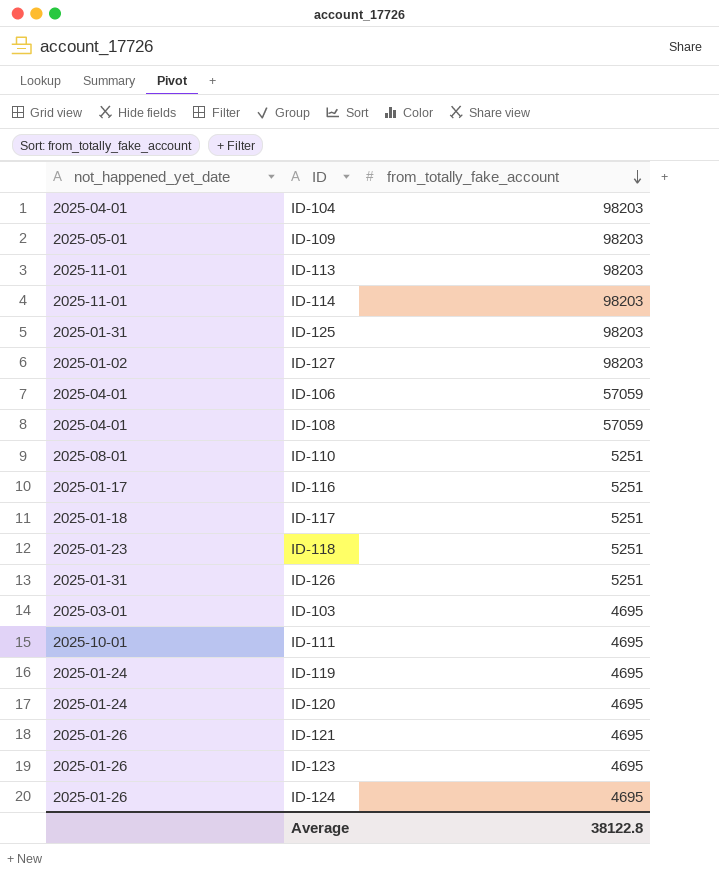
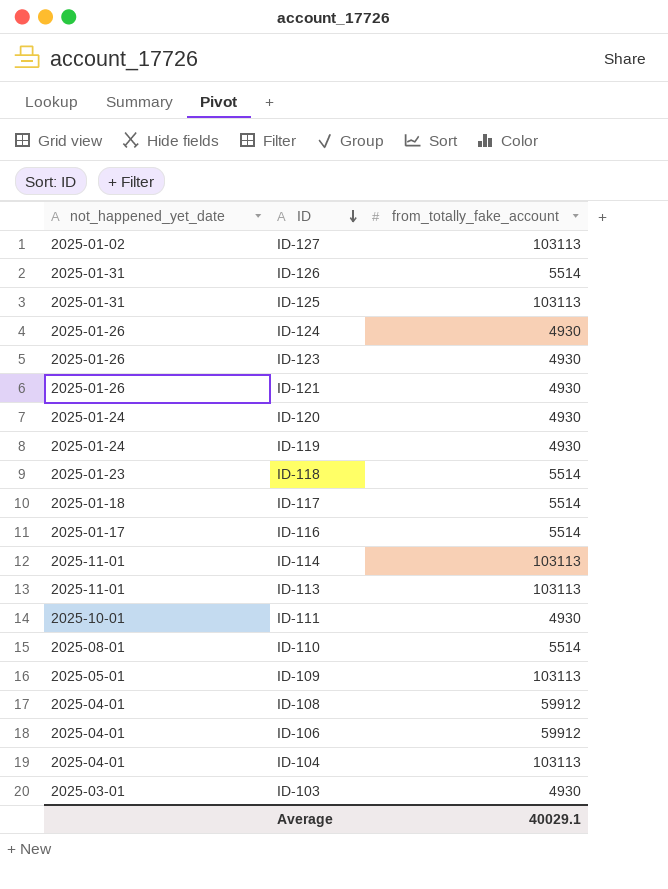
row order: from_totally_fake_account descending -> ID descending
ID-127 | from_totally_fake_account: 98203 -> 103113
ID-126 | from_totally_fake_account: 5251 -> 5514
ID-125 | from_totally_fake_account: 98203 -> 103113
ID-124 | from_totally_fake_account: 4695 -> 4930
ID-123 | from_totally_fake_account: 4695 -> 4930
ID-121 | from_totally_fake_account: 4695 -> 4930
ID-120 | from_totally_fake_account: 4695 -> 4930
ID-119 | from_totally_fake_account: 4695 -> 4930
ID-118 | from_totally_fake_account: 5251 -> 5514
ID-117 | from_totally_fake_account: 5251 -> 5514
ID-116 | from_totally_fake_account: 5251 -> 5514
ID-114 | from_totally_fake_account: 98203 -> 103113
ID-113 | from_totally_fake_account: 98203 -> 103113
ID-111 | from_totally_fake_account: 4695 -> 4930
ID-110 | from_totally_fake_account: 5251 -> 5514
ID-109 | from_totally_fake_account: 98203 -> 103113
ID-108 | from_totally_fake_account: 57059 -> 59912
ID-106 | from_totally_fake_account: 57059 -> 59912
ID-104 | from_totally_fake_account: 98203 -> 103113
ID-103 | from_totally_fake_account: 4695 -> 4930
Average | from_totally_fake_account: 38122.8 -> 40029.1

